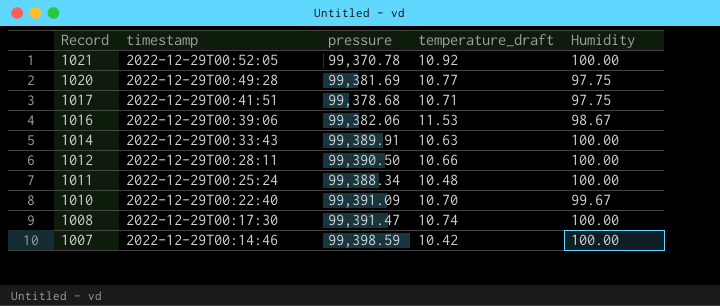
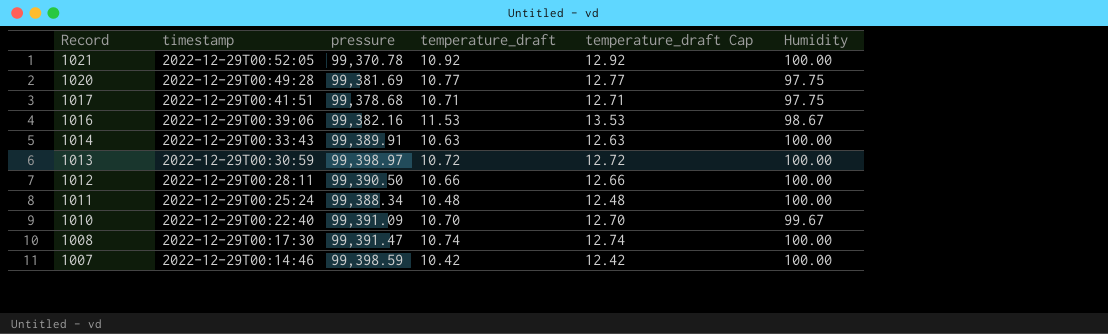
column temperature_draft Cap | formula: none -> [temperature_draft] + 2
1016 | pressure: 99,382.06 -> 99,382.16
row 1013: none -> 2022-12-29T00:30:59 | 99,398.97 | 10.72 | 12.72 | 100.00

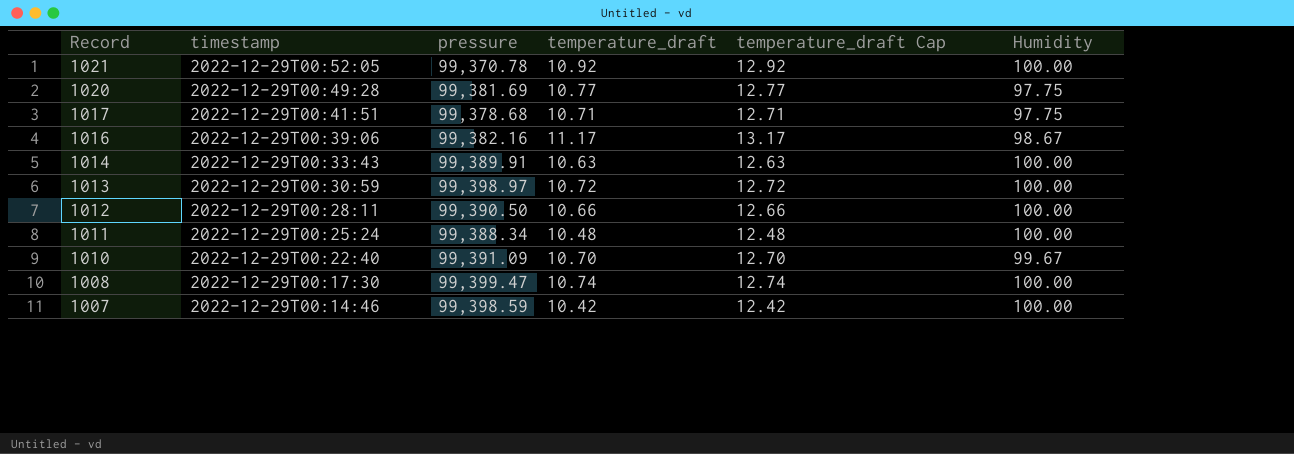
1016 | temperature_draft: 11.53 -> 11.17
1016 | temperature_draft Cap: 13.53 -> 13.17
1008 | pressure: 99,391.47 -> 99,399.47

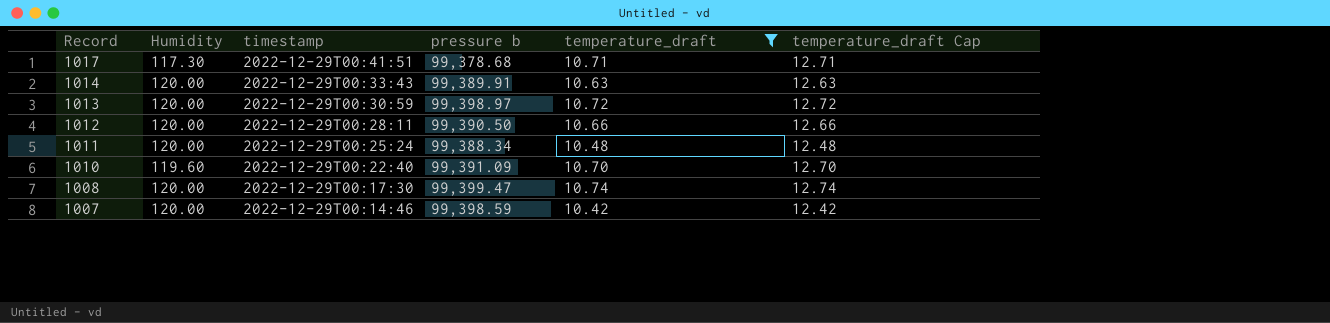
filter: none -> temperature_draft <= 10.74
column Humidity | position: 6 -> 2
column name: pressure -> pressure b
1017 | Humidity: 97.75 -> 117.30
1014 | Humidity: 100.00 -> 120.00
1013 | Humidity: 100.00 -> 120.00
1012 | Humidity: 100.00 -> 120.00
1011 | Humidity: 100.00 -> 120.00
1010 | Humidity: 99.67 -> 119.60
1008 | Humidity: 100.00 -> 120.00
1007 | Humidity: 100.00 -> 120.00

